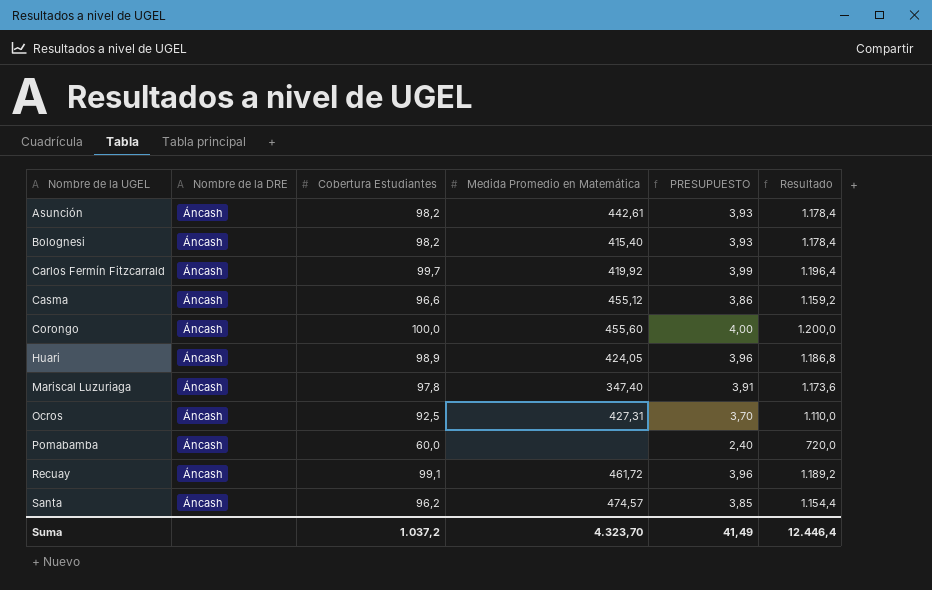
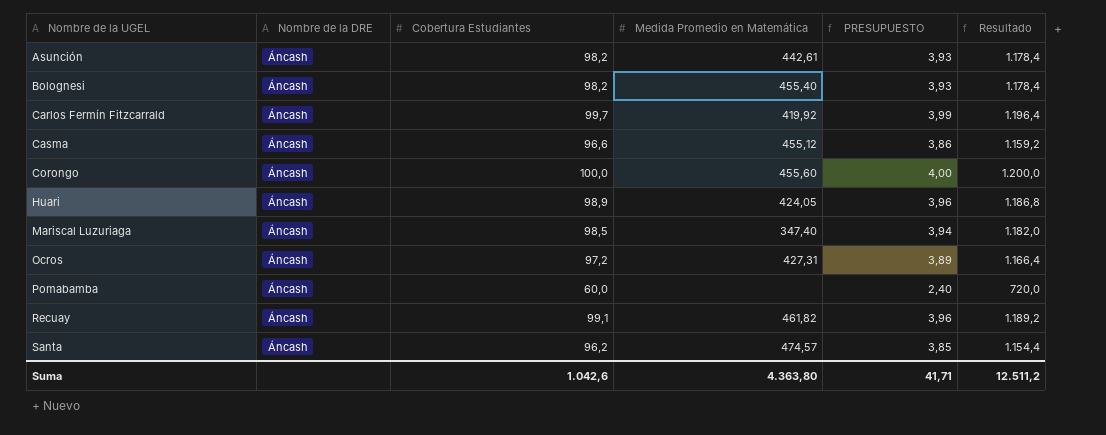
Bolognesi | Medida Promedio en Matemática: 415,40 -> 455,40
Mariscal Luzuriaga | Cobertura Estudiantes: 97,8 -> 98,5
Mariscal Luzuriaga | PRESUPUESTO: 3,91 -> 3,94
Mariscal Luzuriaga | Resultado: 1.173,6 -> 1.182,0
Ocros | Cobertura Estudiantes: 92,5 -> 97,2
Ocros | PRESUPUESTO: 3,70 -> 3,89
Ocros | Resultado: 1.110,0 -> 1.166,4
Recuay | Medida Promedio en Matemática: 461,72 -> 461,82
Suma | Cobertura Estudiantes: 1.037,2 -> 1.042,6
Suma | Medida Promedio en Matemática: 4.323,70 -> 4.363,80
Suma | PRESUPUESTO: 41,49 -> 41,71
Suma | Resultado: 12.446,4 -> 12.511,2

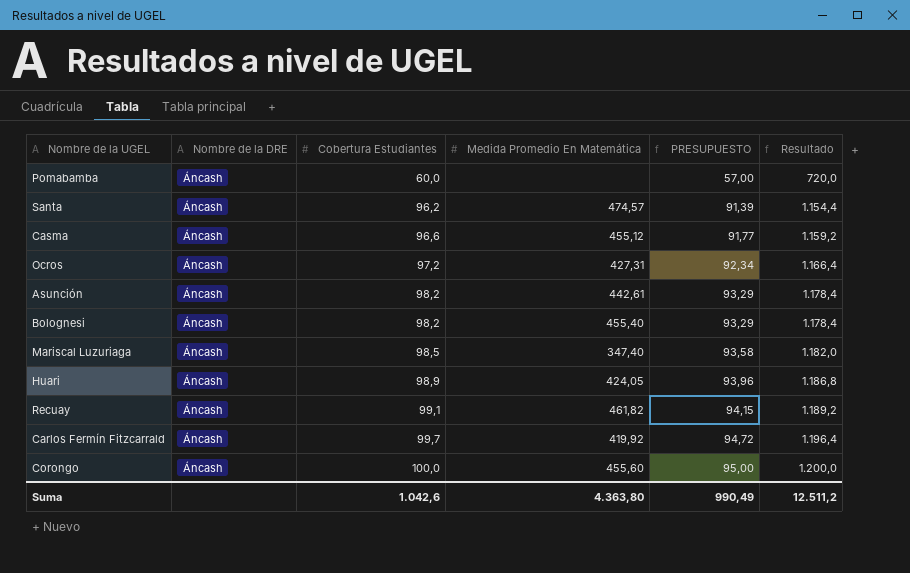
row order: Nombre de la UGEL ascending -> Cobertura Estudiantes ascending
column name: Medida Promedio en Matemática -> Medida Promedio En Matemática
column PRESUPUESTO | formula: [Cobertura Estudiantes] * 0,04 -> [Cobertura Estudiantes] * 0,95
Suma | PRESUPUESTO: 41,71 -> 990,49

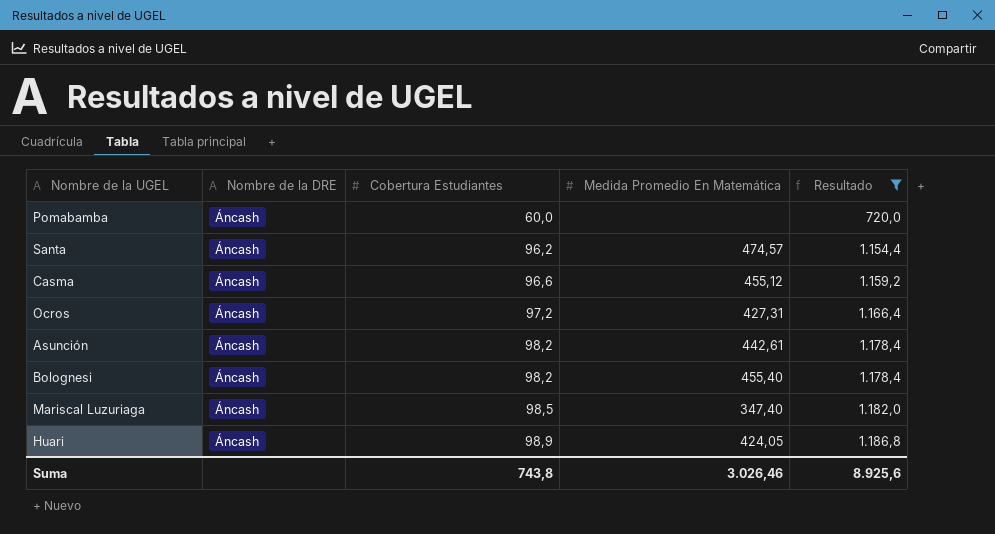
filter: none -> Resultado <= 1.186,8
column PRESUPUESTO | formula: [Cobertura Estudiantes] * 0,95 -> none
Suma | Cobertura Estudiantes: 1.042,6 -> 743,8
Suma | Medida Promedio En Matemática: 4.363,80 -> 3.026,46
Suma | Resultado: 12.511,2 -> 8.925,6

